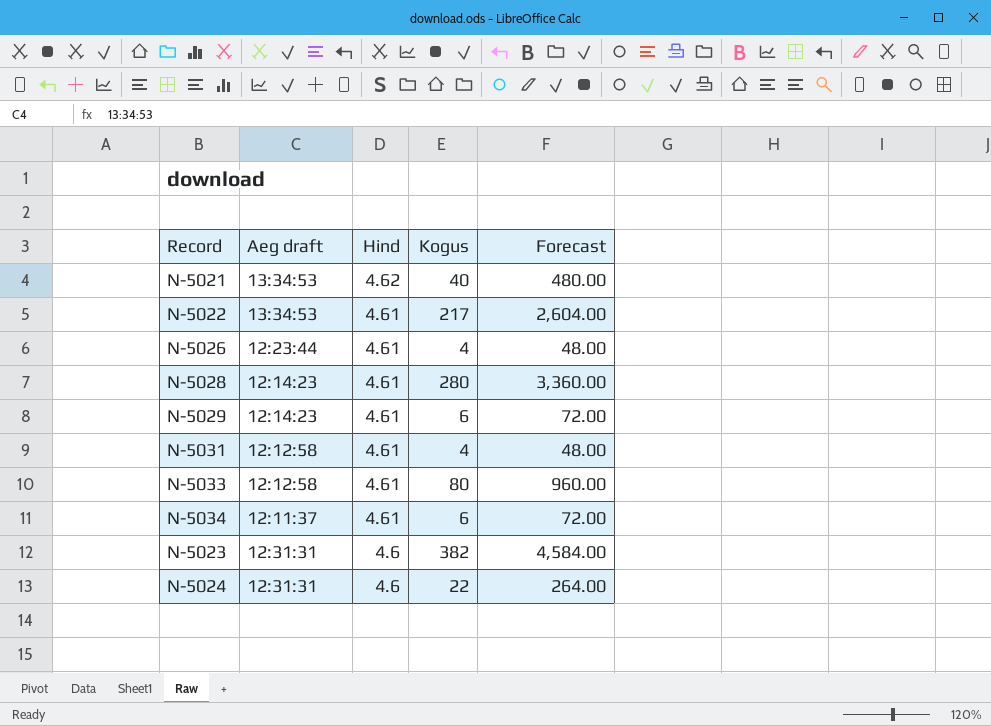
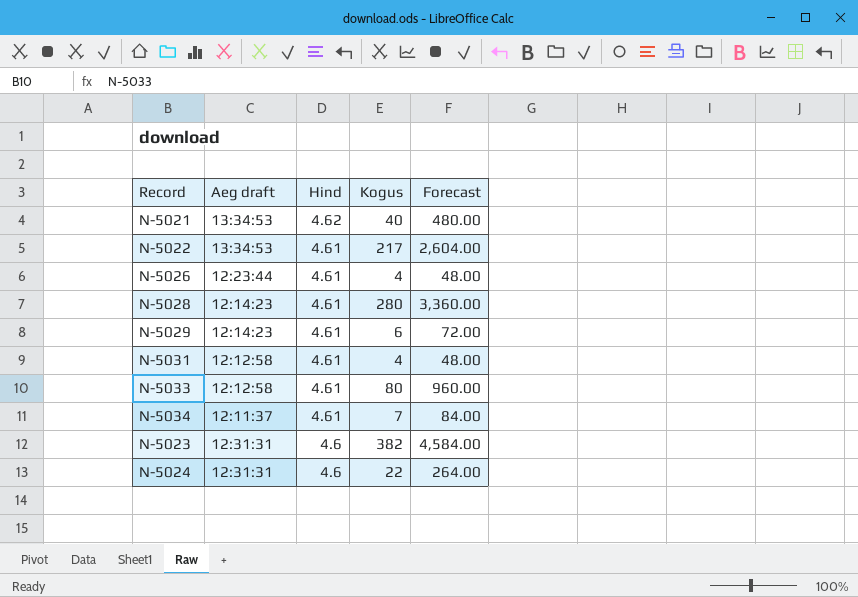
N-5034 | Kogus: 6 -> 7
N-5034 | Forecast: 72.00 -> 84.00

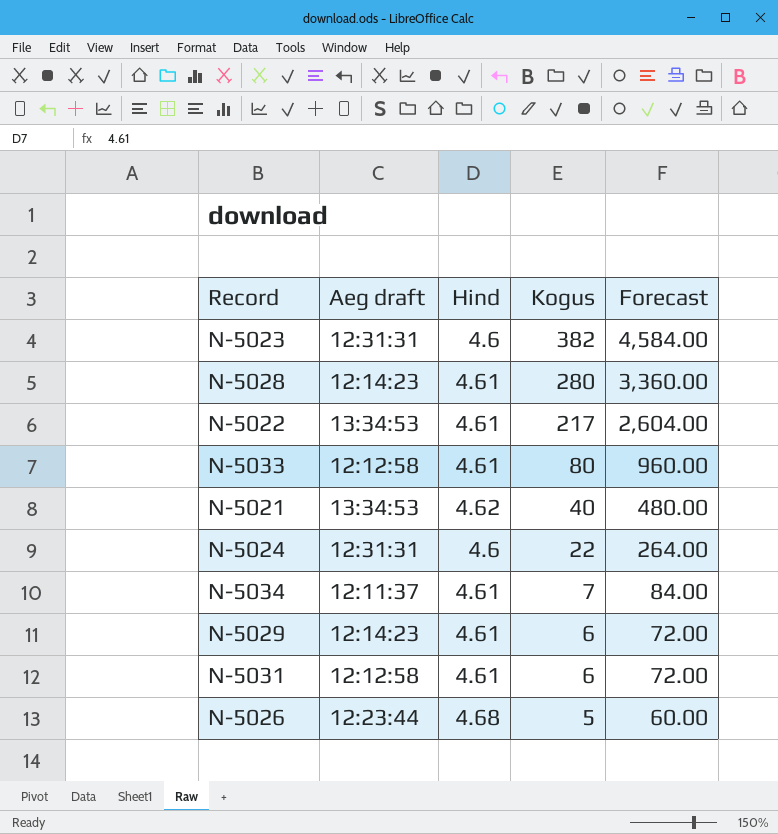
row order: Hind descending -> Kogus descending
N-5031 | Kogus: 4 -> 6
N-5031 | Forecast: 48.00 -> 72.00
N-5026 | Hind: 4.61 -> 4.68
N-5026 | Kogus: 4 -> 5
N-5026 | Forecast: 48.00 -> 60.00

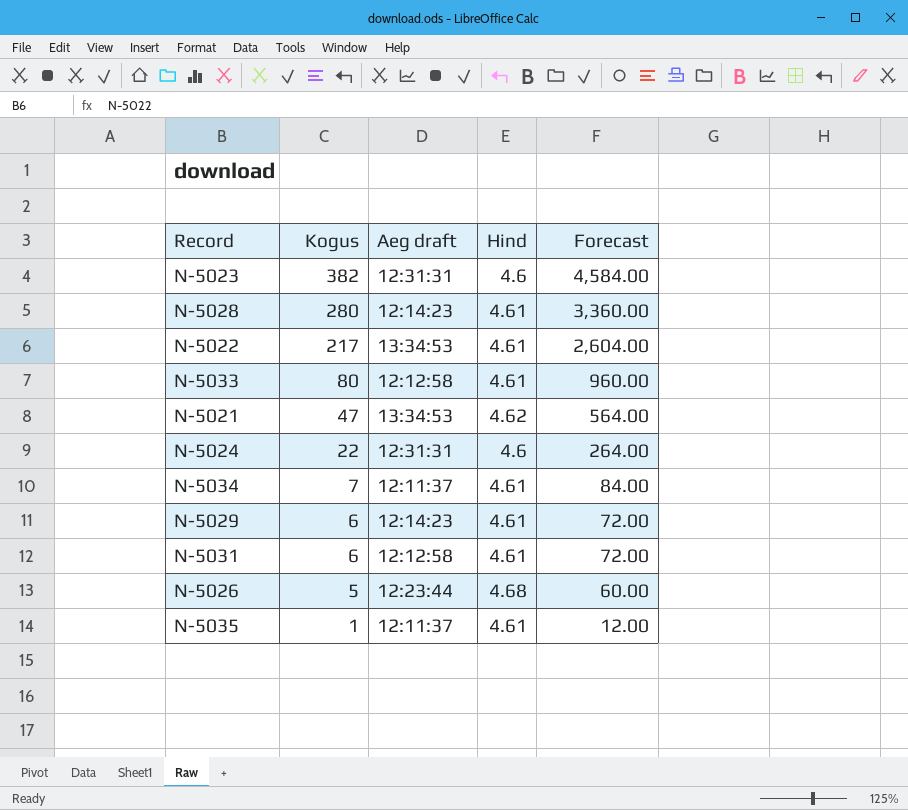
column Kogus | position: 4 -> 2
N-5021 | Kogus: 40 -> 47
N-5021 | Forecast: 480.00 -> 564.00
row N-5035: none -> 1 | 12:11:37 | 4.61 | 12.00

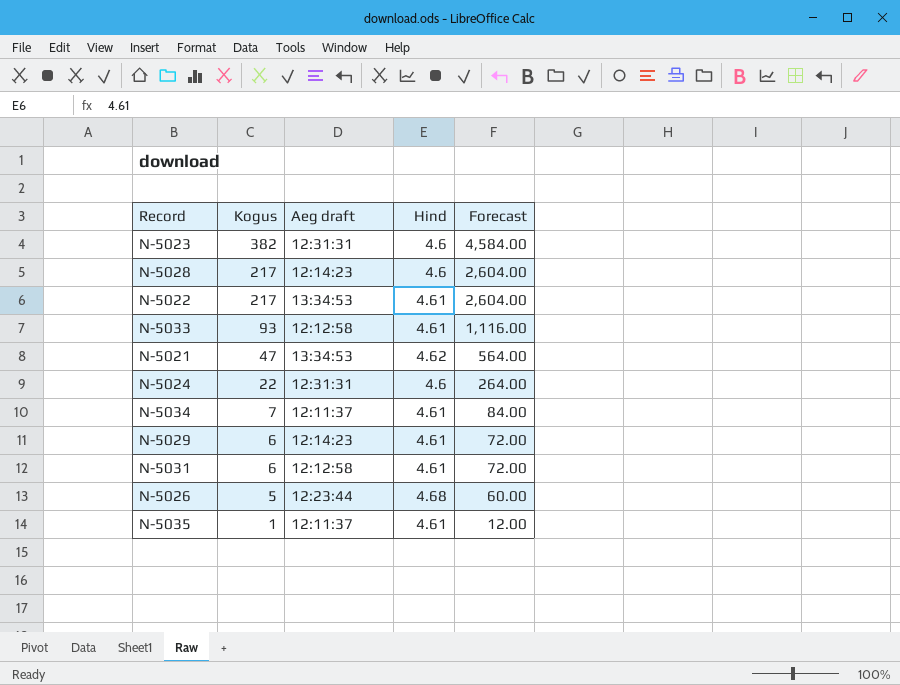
N-5028 | Kogus: 280 -> 217
N-5028 | Hind: 4.61 -> 4.6
N-5028 | Forecast: 3,360.00 -> 2,604.00
N-5033 | Kogus: 80 -> 93
N-5033 | Forecast: 960.00 -> 1,116.00

